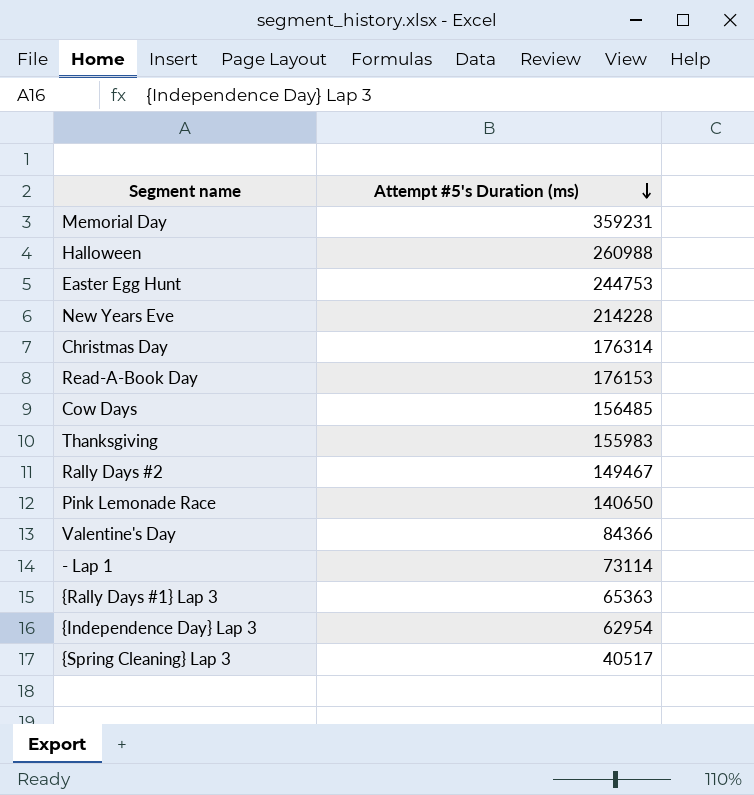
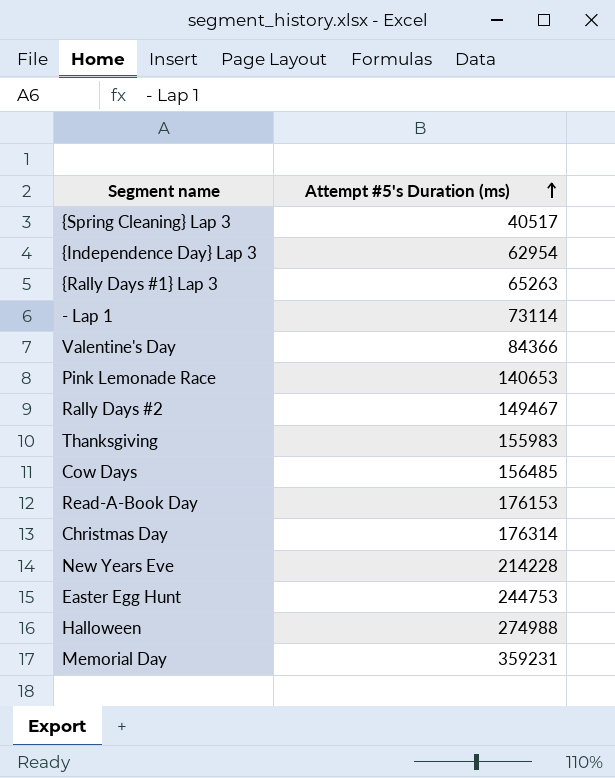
row order: Attempt #5's Duration (ms) descending -> Attempt #5's Duration (ms) ascending
{Rally Days #1} Lap 3 | Attempt #5's Duration (ms): 65363 -> 65263
Pink Lemonade Race | Attempt #5's Duration (ms): 140650 -> 140653
Halloween | Attempt #5's Duration (ms): 260988 -> 274988

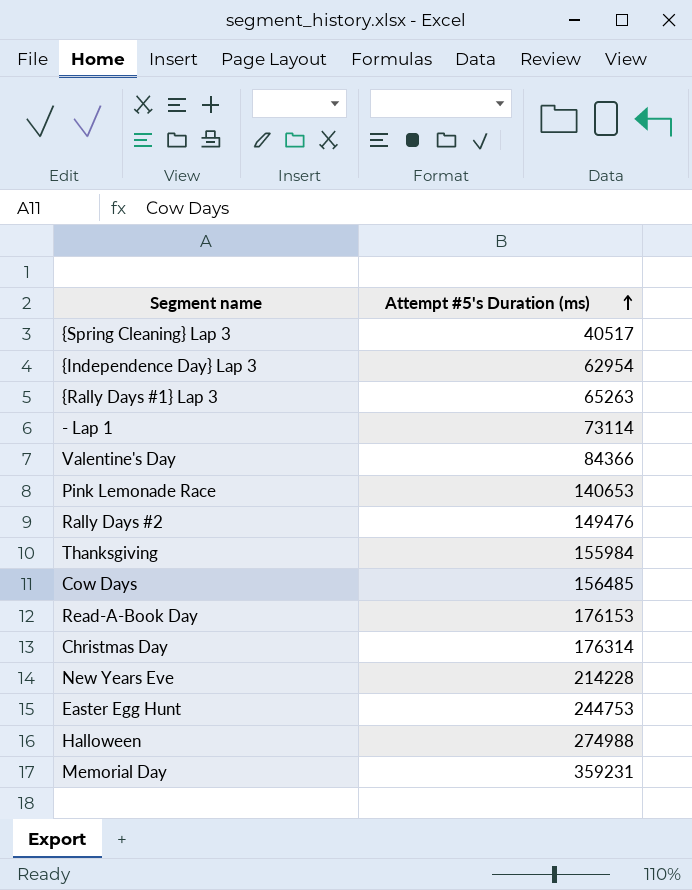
Rally Days #2 | Attempt #5's Duration (ms): 149467 -> 149476
Thanksgiving | Attempt #5's Duration (ms): 155983 -> 155984

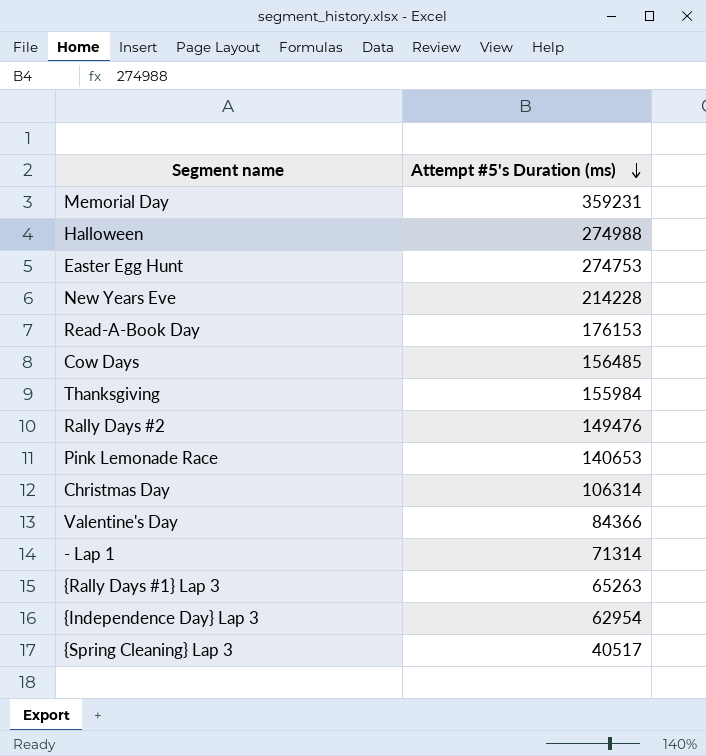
row order: Attempt #5's Duration (ms) ascending -> Attempt #5's Duration (ms) descending
Easter Egg Hunt | Attempt #5's Duration (ms): 244753 -> 274753
Christmas Day | Attempt #5's Duration (ms): 176314 -> 106314
- Lap 1 | Attempt #5's Duration (ms): 73114 -> 71314

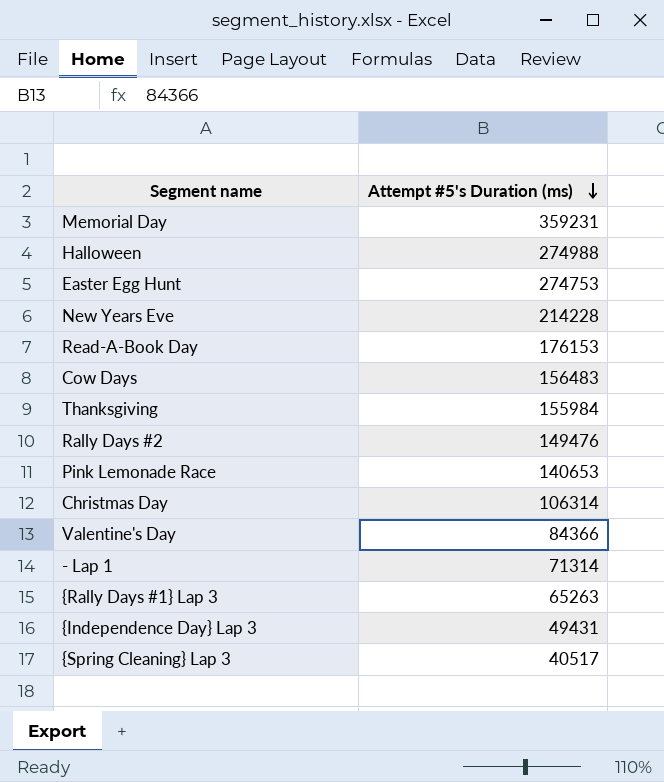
Cow Days | Attempt #5's Duration (ms): 156485 -> 156483
{Independence Day} Lap 3 | Attempt #5's Duration (ms): 62954 -> 49431

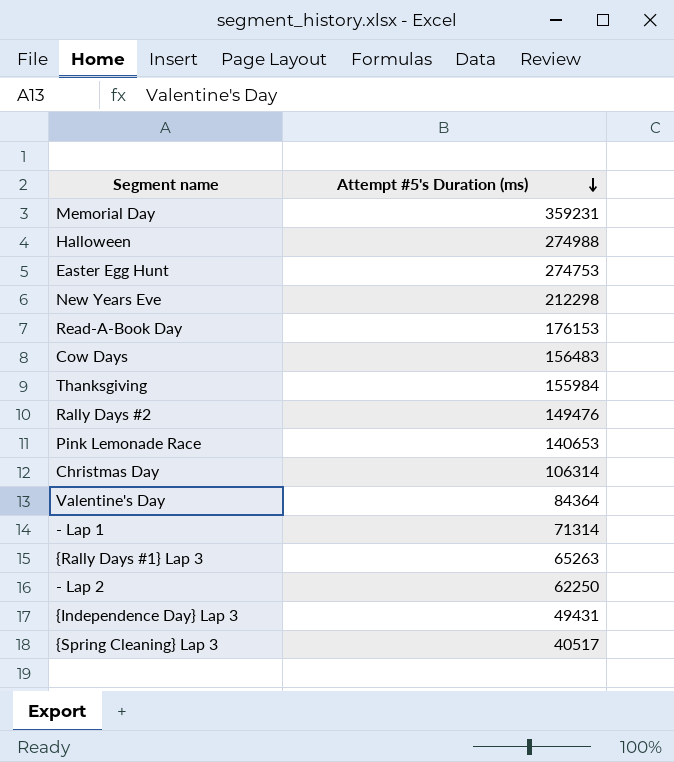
New Years Eve | Attempt #5's Duration (ms): 214228 -> 212298
Valentine's Day | Attempt #5's Duration (ms): 84366 -> 84364
row - Lap 2: none -> 62250

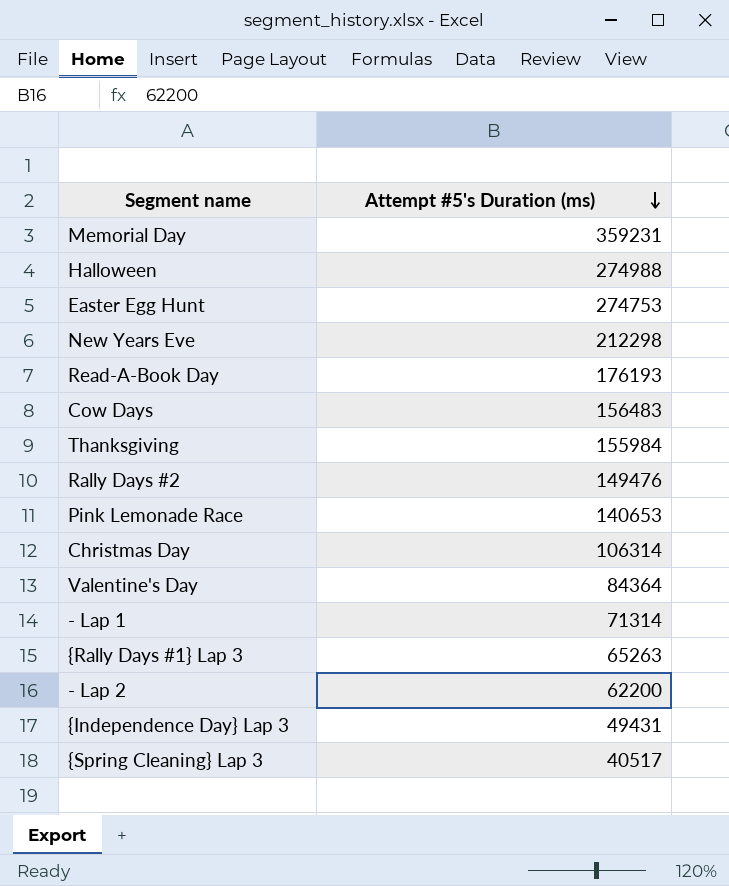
Read-A-Book Day | Attempt #5's Duration (ms): 176153 -> 176193
- Lap 2 | Attempt #5's Duration (ms): 62250 -> 62200

